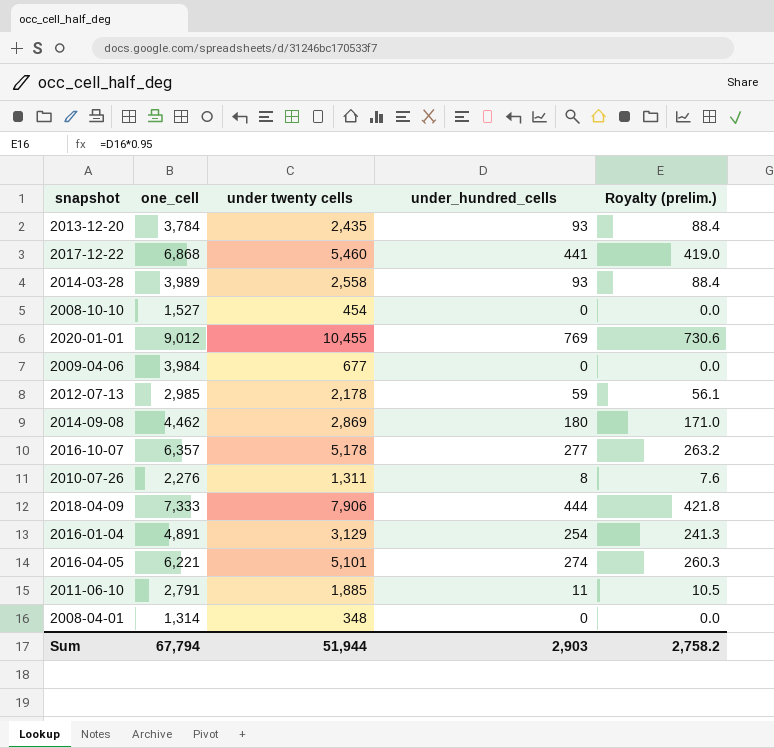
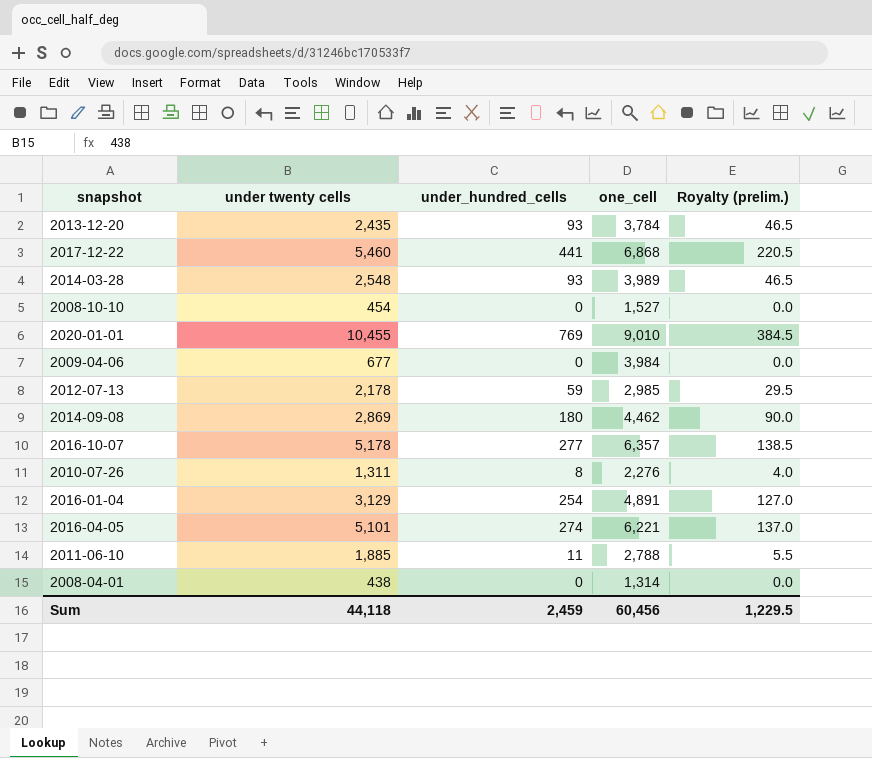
column one_cell | position: 2 -> 4
column Royalty (prelim.) | formula: [under_hundred_cells] * 0.95 -> [under_hundred_cells] * 0.5
row 2018-04-09: 7,333 | 7,906 | 444 | 421.8 -> none
2014-03-28 | under twenty cells: 2,558 -> 2,548
2020-01-01 | one_cell: 9,012 -> 9,010
2011-06-10 | one_cell: 2,791 -> 2,788
2008-04-01 | under twenty cells: 348 -> 438
Sum | under twenty cells: 51,944 -> 44,118
Sum | under_hundred_cells: 2,903 -> 2,459
Sum | one_cell: 67,794 -> 60,456
Sum | Royalty (prelim.): 2,758.2 -> 1,229.5

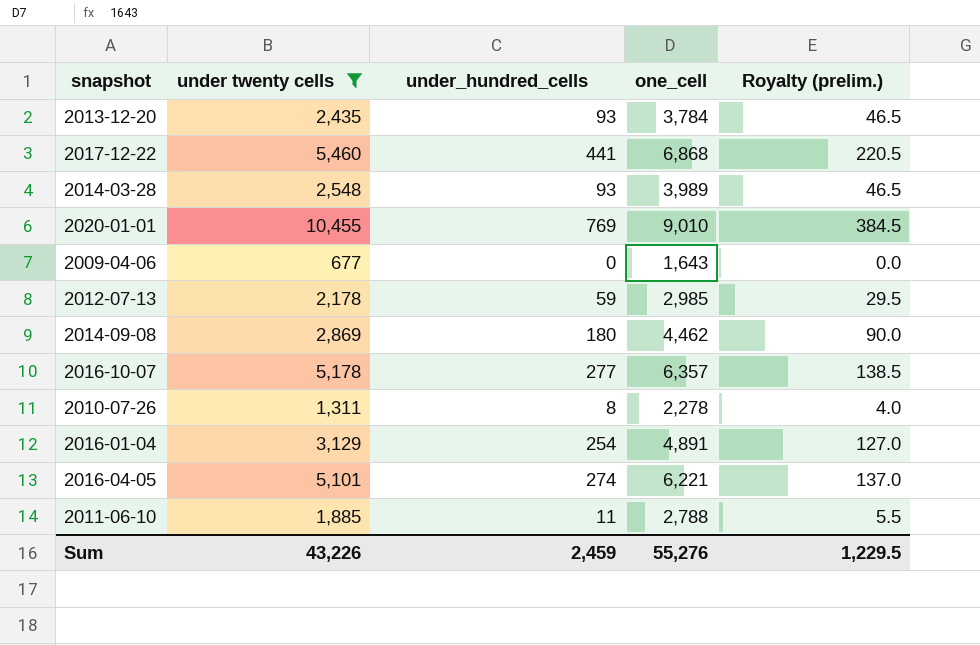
filter: none -> under twenty cells >= 677
2009-04-06 | one_cell: 3,984 -> 1,643
2010-07-26 | one_cell: 2,276 -> 2,278
Sum | under twenty cells: 44,118 -> 43,226
Sum | one_cell: 60,456 -> 55,276

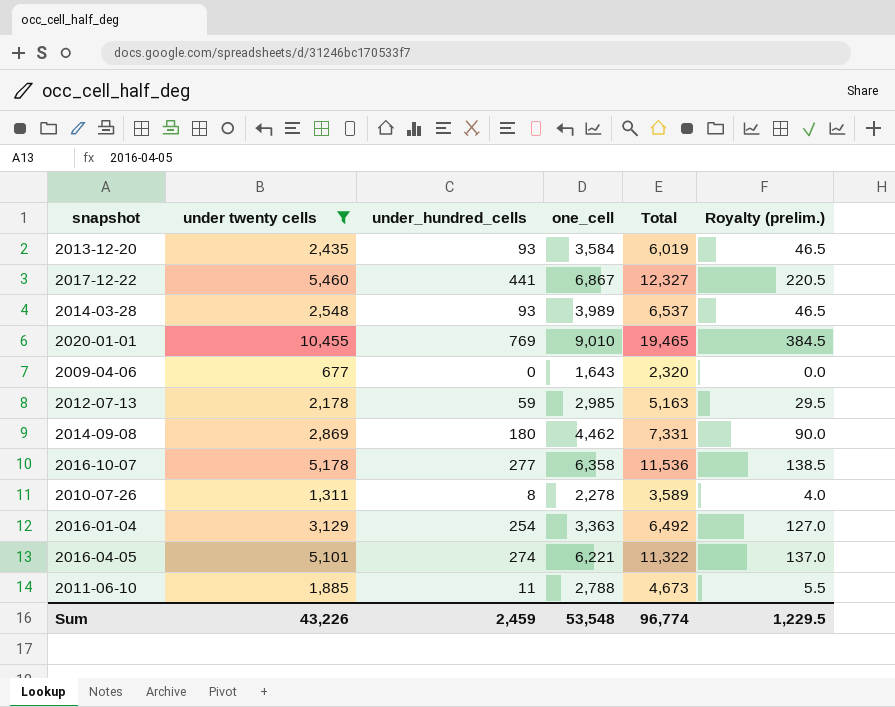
column Total | formula: none -> [under twenty cells] + [one_cell]
2013-12-20 | one_cell: 3,784 -> 3,584
2017-12-22 | one_cell: 6,868 -> 6,867
2016-10-07 | one_cell: 6,357 -> 6,358
2016-01-04 | one_cell: 4,891 -> 3,363
Sum | one_cell: 55,276 -> 53,548

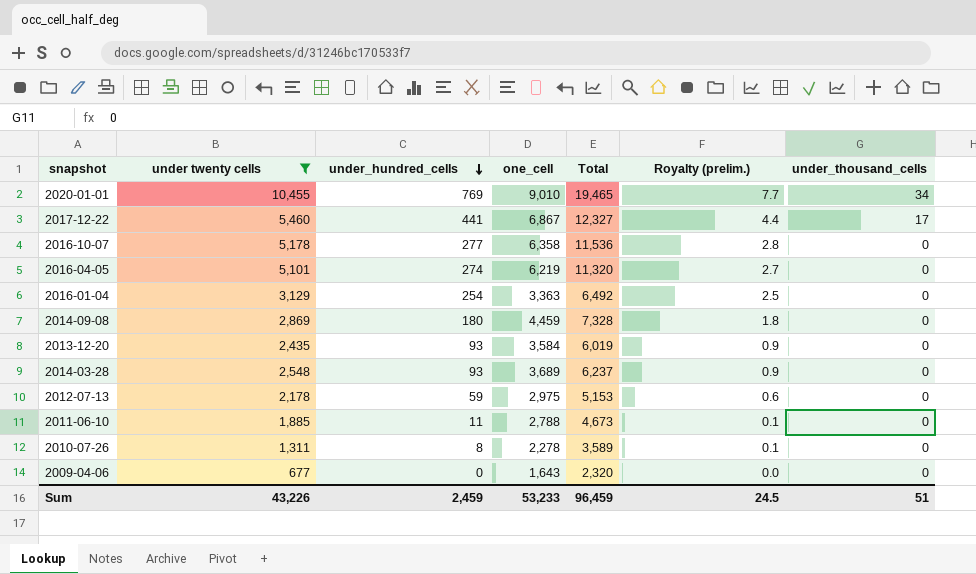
row order: none -> under_hundred_cells descending
column Royalty (prelim.) | formula: [under_hundred_cells] * 0.5 -> [under_hundred_cells] * 0.01
column under_thousand_cells | position: none -> 7
2016-04-05 | one_cell: 6,221 -> 6,219
2016-04-05 | Total: 11,322 -> 11,320
2014-09-08 | one_cell: 4,462 -> 4,459
2014-09-08 | Total: 7,331 -> 7,328
2014-03-28 | one_cell: 3,989 -> 3,689
2014-03-28 | Total: 6,537 -> 6,237
2012-07-13 | one_cell: 2,985 -> 2,975
2012-07-13 | Total: 5,163 -> 5,153
Sum | one_cell: 53,548 -> 53,233
Sum | Total: 96,774 -> 96,459
Sum | Royalty (prelim.): 1,229.5 -> 24.5

